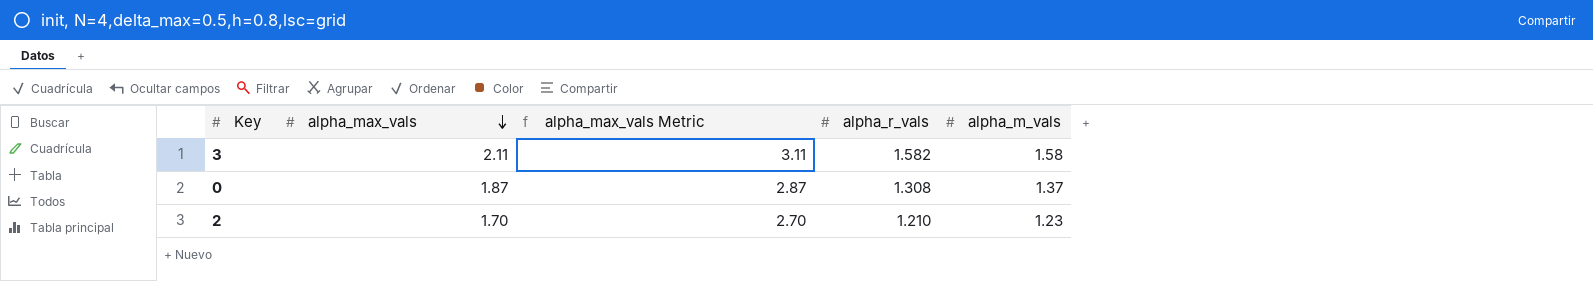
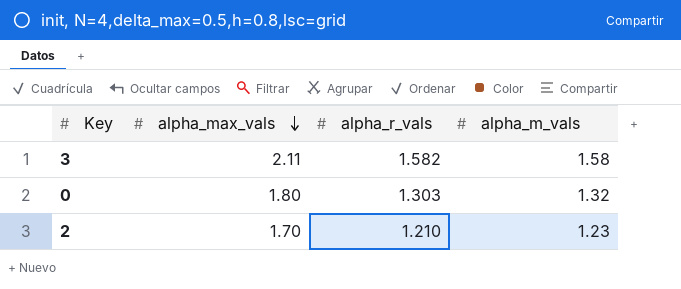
column alpha_max_vals Metric | formula: [alpha_max_vals] + 1 -> none
0 | alpha_max_vals: 1.87 -> 1.80
0 | alpha_r_vals: 1.308 -> 1.303
0 | alpha_m_vals: 1.37 -> 1.32

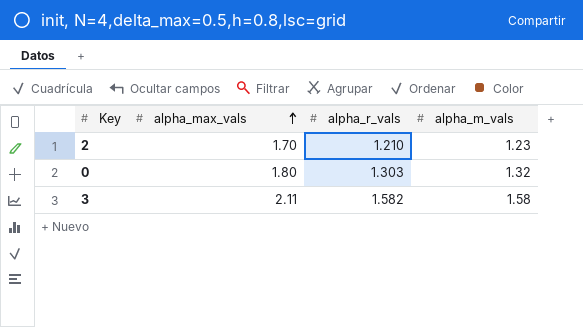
row order: alpha_max_vals descending -> alpha_max_vals ascending

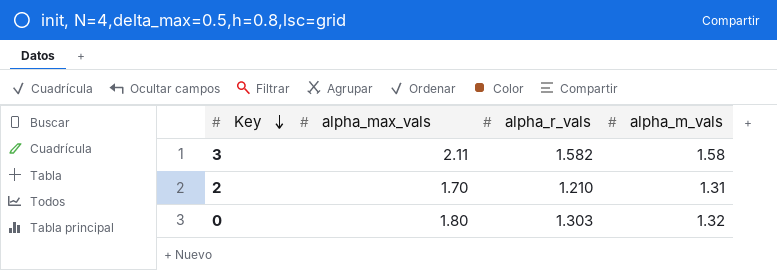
row order: alpha_max_vals ascending -> Key descending
2 | alpha_m_vals: 1.23 -> 1.31

